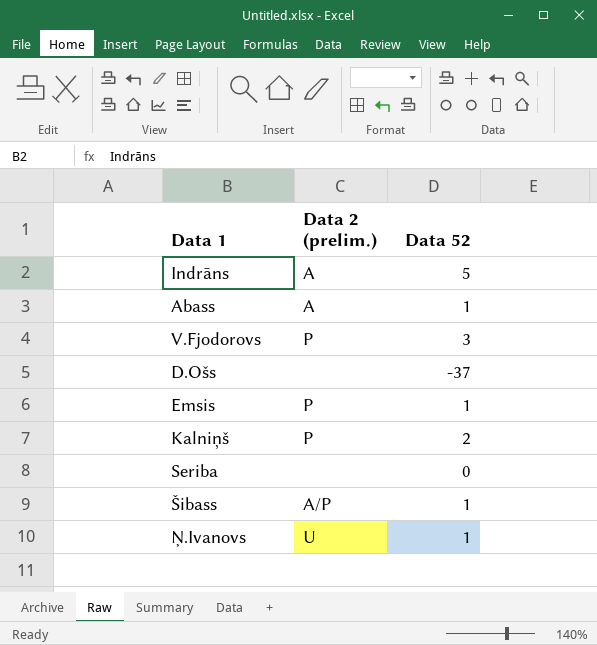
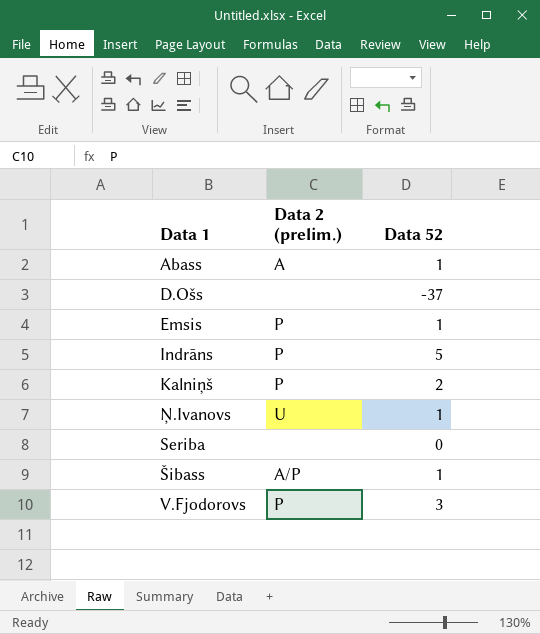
row order: none -> Data 1 ascending
Indrāns | Data 2 (prelim.): A -> P

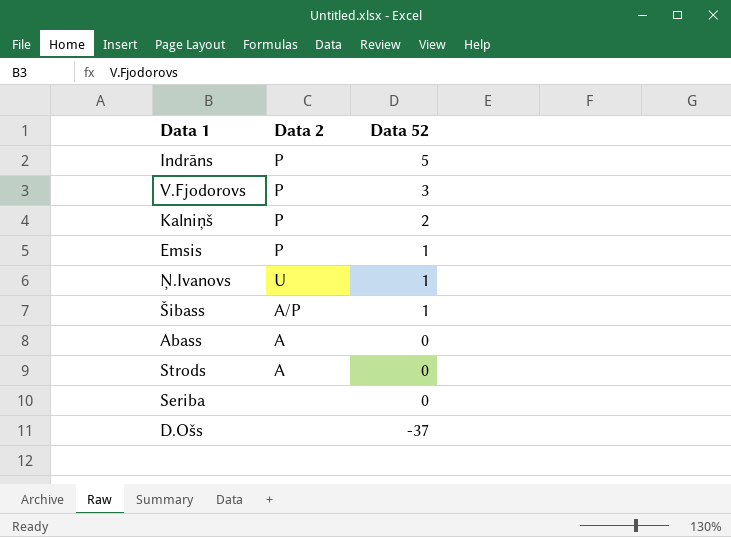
row order: Data 1 ascending -> Data 52 descending
column name: Data 2 (prelim.) -> Data 2
Abass | Data 52: 1 -> 0
row Strods: none -> A | 0

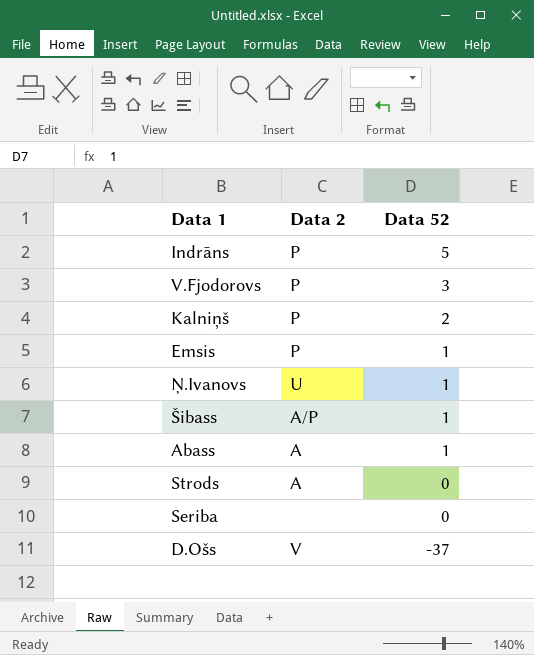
Abass | Data 52: 0 -> 1
D.Ošs | Data 2: none -> V

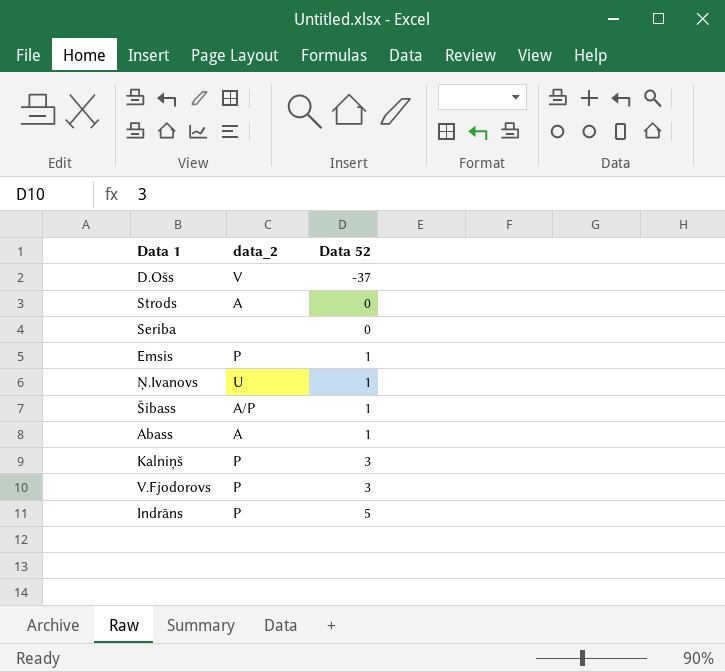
row order: Data 52 descending -> Data 52 ascending
column name: Data 2 -> data_2
Kalniņš | Data 52: 2 -> 3

